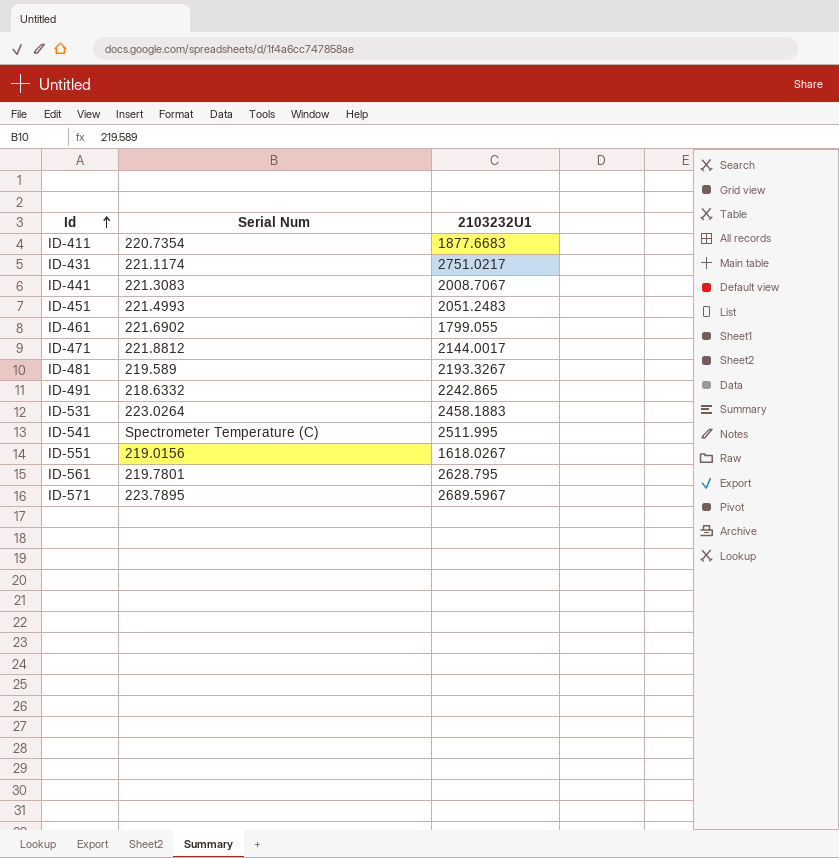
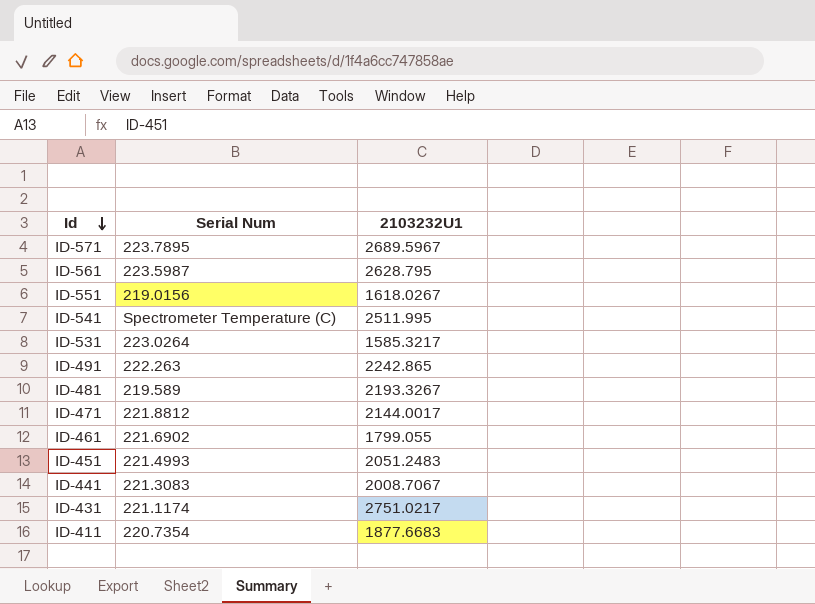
row order: Id ascending -> Id descending
ID-561 | Serial Num: 219.7801 -> 223.5987
ID-531 | 2103232U1: 2458.1883 -> 1585.3217
ID-491 | Serial Num: 218.6332 -> 222.263

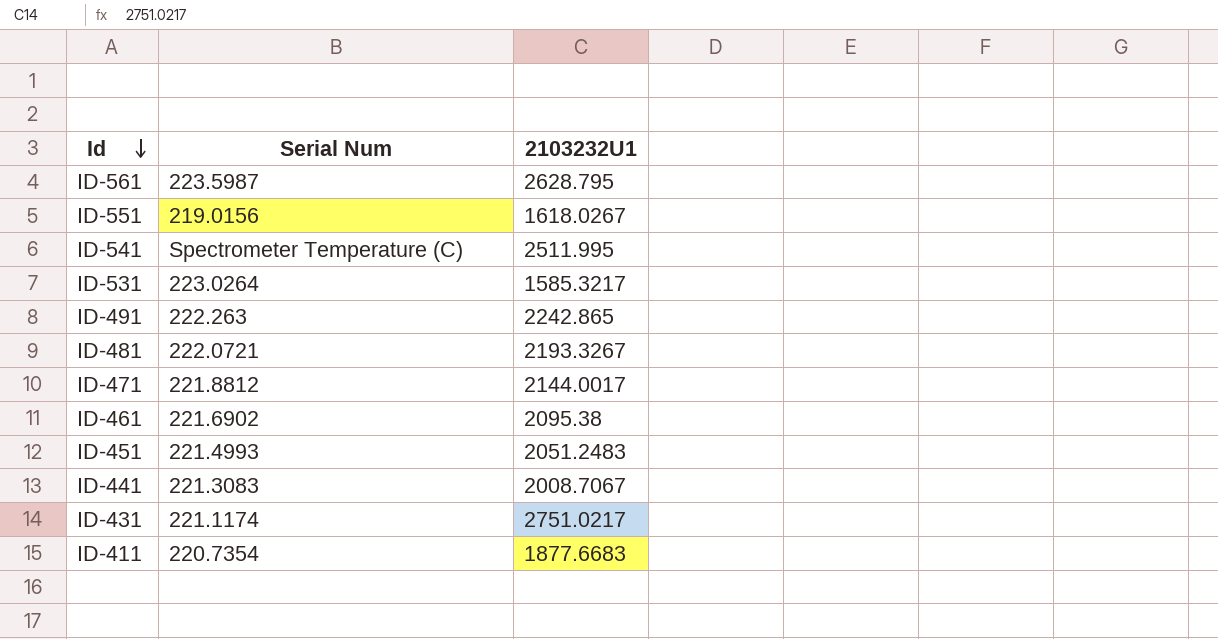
row ID-571: 223.7895 | 2689.5967 -> none
ID-481 | Serial Num: 219.589 -> 222.0721
ID-461 | 2103232U1: 1799.055 -> 2095.38

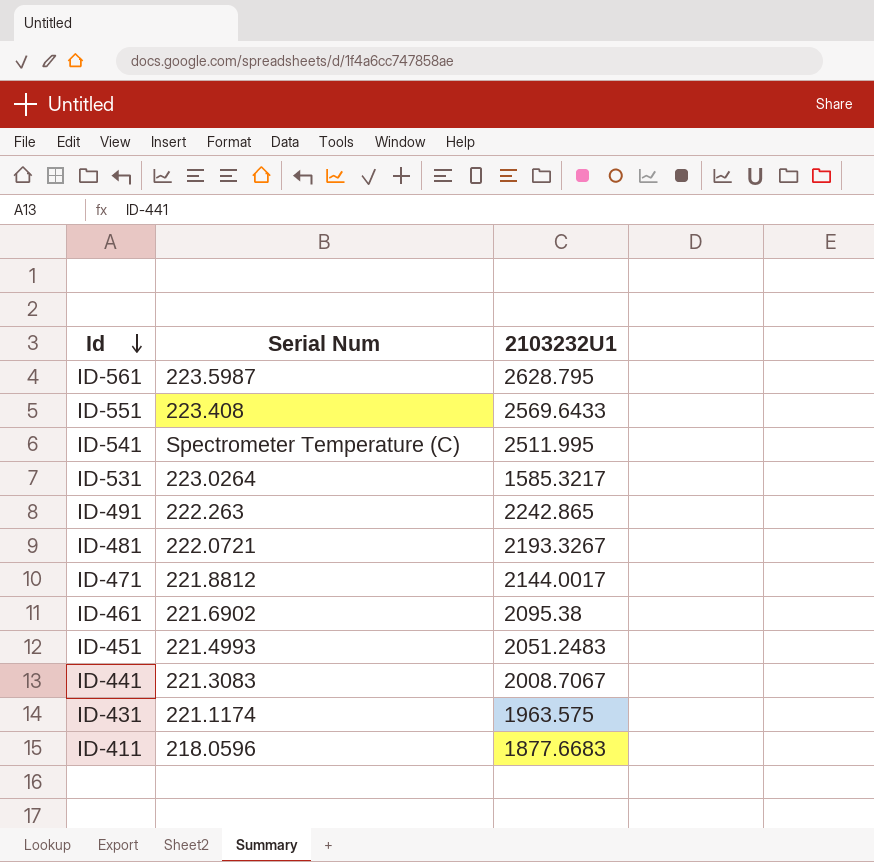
ID-551 | Serial Num: 219.0156 -> 223.408
ID-551 | 2103232U1: 1618.0267 -> 2569.6433
ID-431 | 2103232U1: 2751.0217 -> 1963.575
ID-411 | Serial Num: 220.7354 -> 218.0596

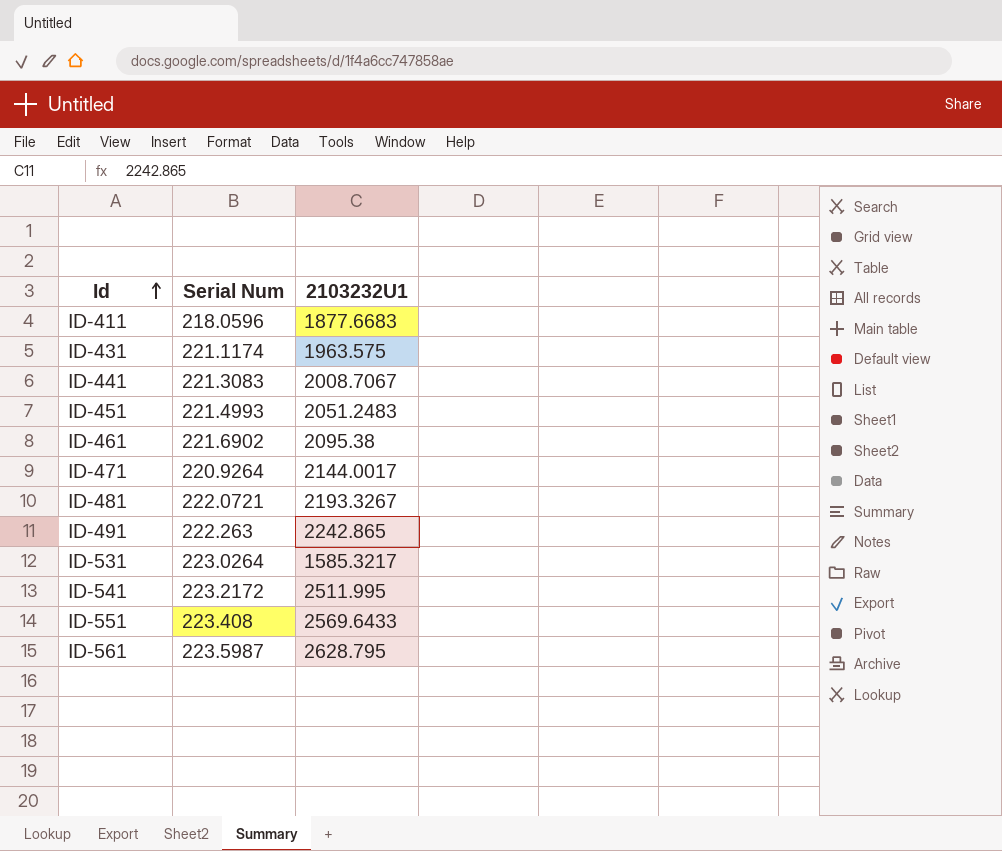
row order: Id descending -> Id ascending
ID-471 | Serial Num: 221.8812 -> 220.9264
ID-541 | Serial Num: Spectrometer Temperature (C) -> 223.2172

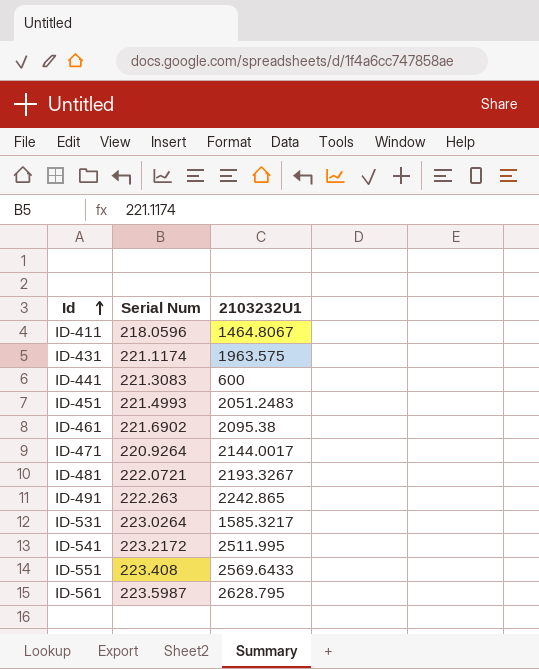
ID-411 | 2103232U1: 1877.6683 -> 1464.8067
ID-441 | 2103232U1: 2008.7067 -> 600

